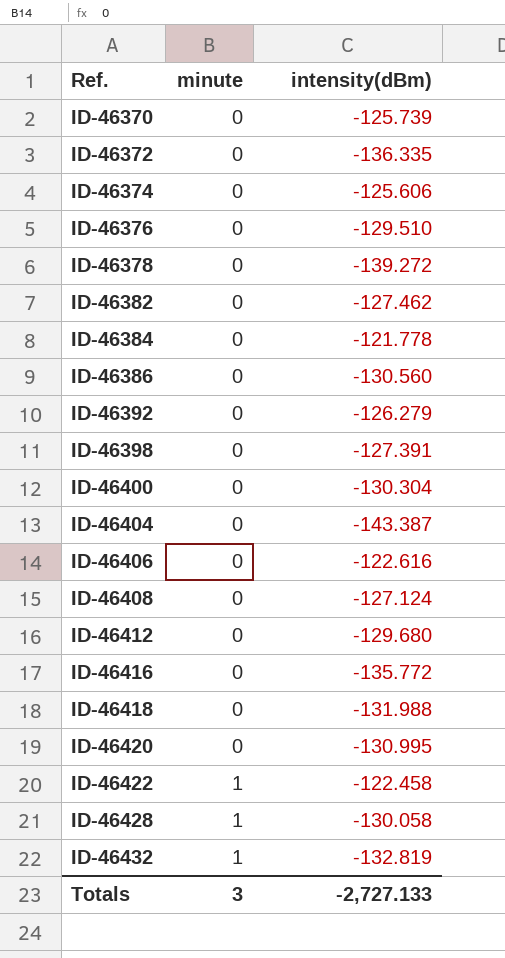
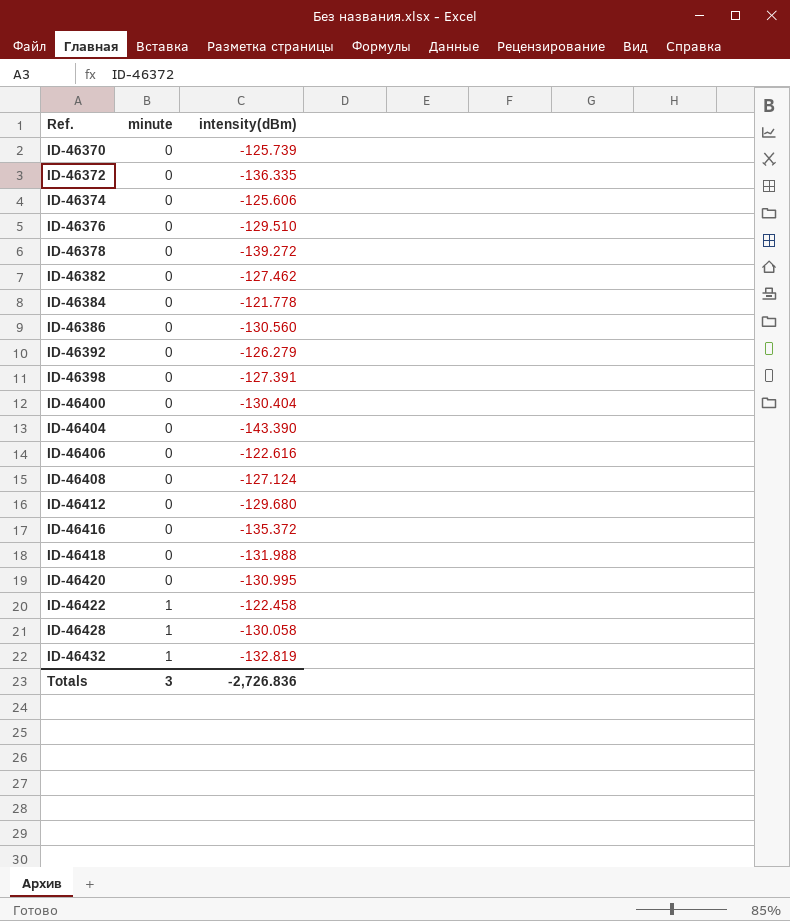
ID-46400 | intensity(dBm): -130.304 -> -130.404
ID-46404 | intensity(dBm): -143.387 -> -143.390
ID-46416 | intensity(dBm): -135.772 -> -135.372
Totals | intensity(dBm): -2,727.133 -> -2,726.836

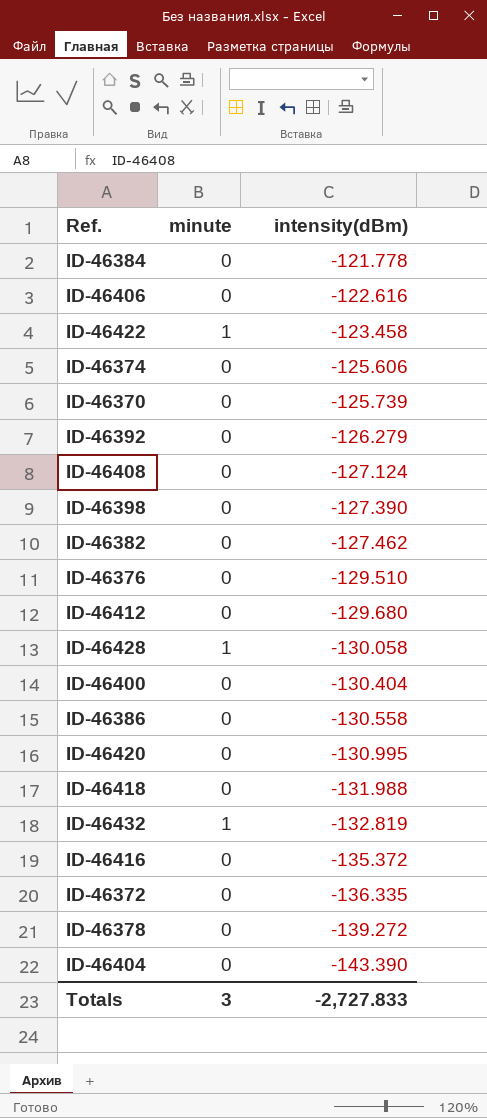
row order: Ref. ascending -> intensity(dBm) descending
ID-46422 | intensity(dBm): -122.458 -> -123.458
ID-46398 | intensity(dBm): -127.391 -> -127.390
ID-46386 | intensity(dBm): -130.560 -> -130.558
Totals | intensity(dBm): -2,726.836 -> -2,727.833

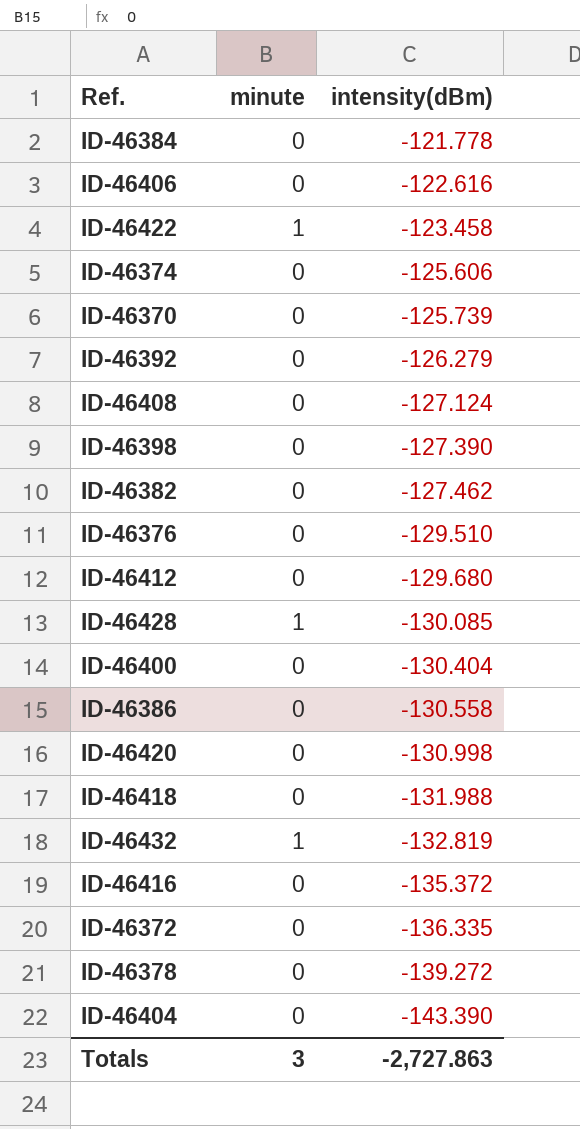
ID-46428 | intensity(dBm): -130.058 -> -130.085
ID-46420 | intensity(dBm): -130.995 -> -130.998
Totals | intensity(dBm): -2,727.833 -> -2,727.863

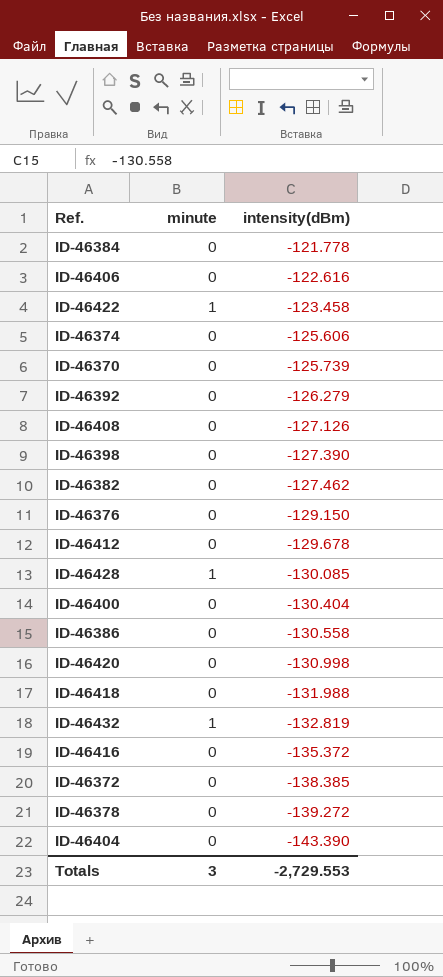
ID-46408 | intensity(dBm): -127.124 -> -127.126
ID-46376 | intensity(dBm): -129.510 -> -129.150
ID-46412 | intensity(dBm): -129.680 -> -129.678
ID-46372 | intensity(dBm): -136.335 -> -138.385
Totals | intensity(dBm): -2,727.863 -> -2,729.553

